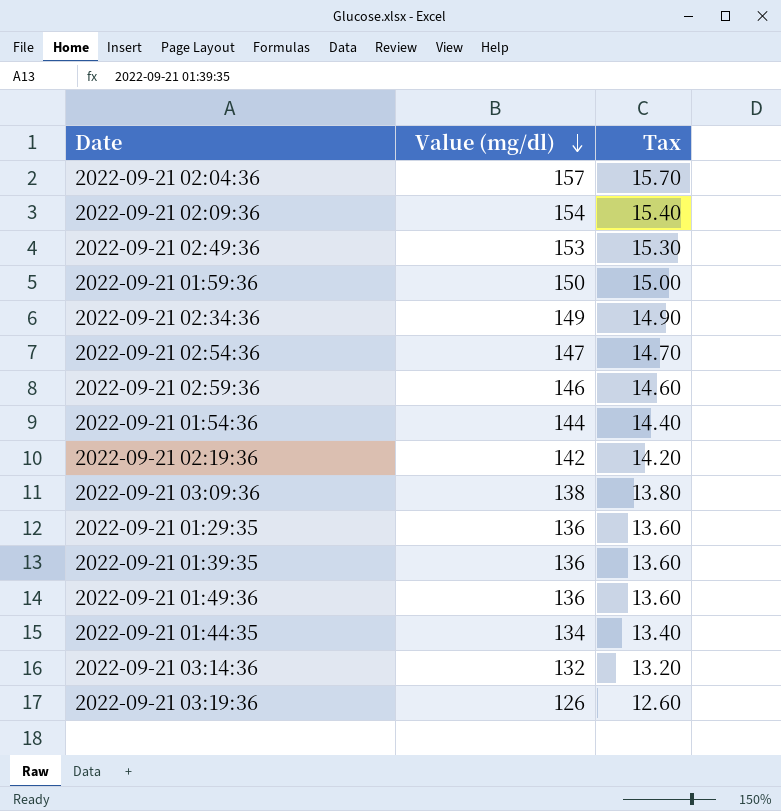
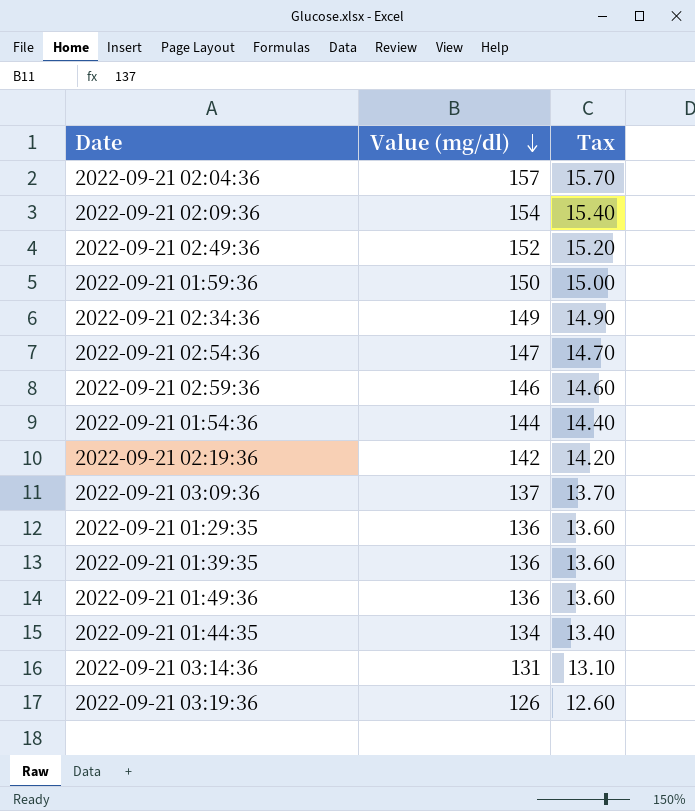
2022-09-21 02:49:36 | Value (mg/dl): 153 -> 152
2022-09-21 02:49:36 | Tax: 15.30 -> 15.20
2022-09-21 03:09:36 | Value (mg/dl): 138 -> 137
2022-09-21 03:09:36 | Tax: 13.80 -> 13.70
2022-09-21 03:14:36 | Value (mg/dl): 132 -> 131
2022-09-21 03:14:36 | Tax: 13.20 -> 13.10

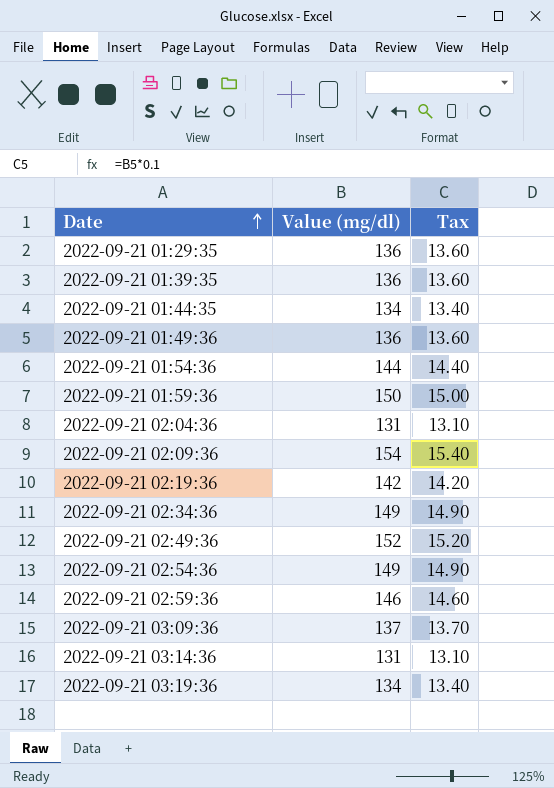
row order: Value (mg/dl) descending -> Date ascending
2022-09-21 02:04:36 | Value (mg/dl): 157 -> 131
2022-09-21 02:04:36 | Tax: 15.70 -> 13.10
2022-09-21 02:54:36 | Value (mg/dl): 147 -> 149
2022-09-21 02:54:36 | Tax: 14.70 -> 14.90
2022-09-21 03:19:36 | Value (mg/dl): 126 -> 134
2022-09-21 03:19:36 | Tax: 12.60 -> 13.40

